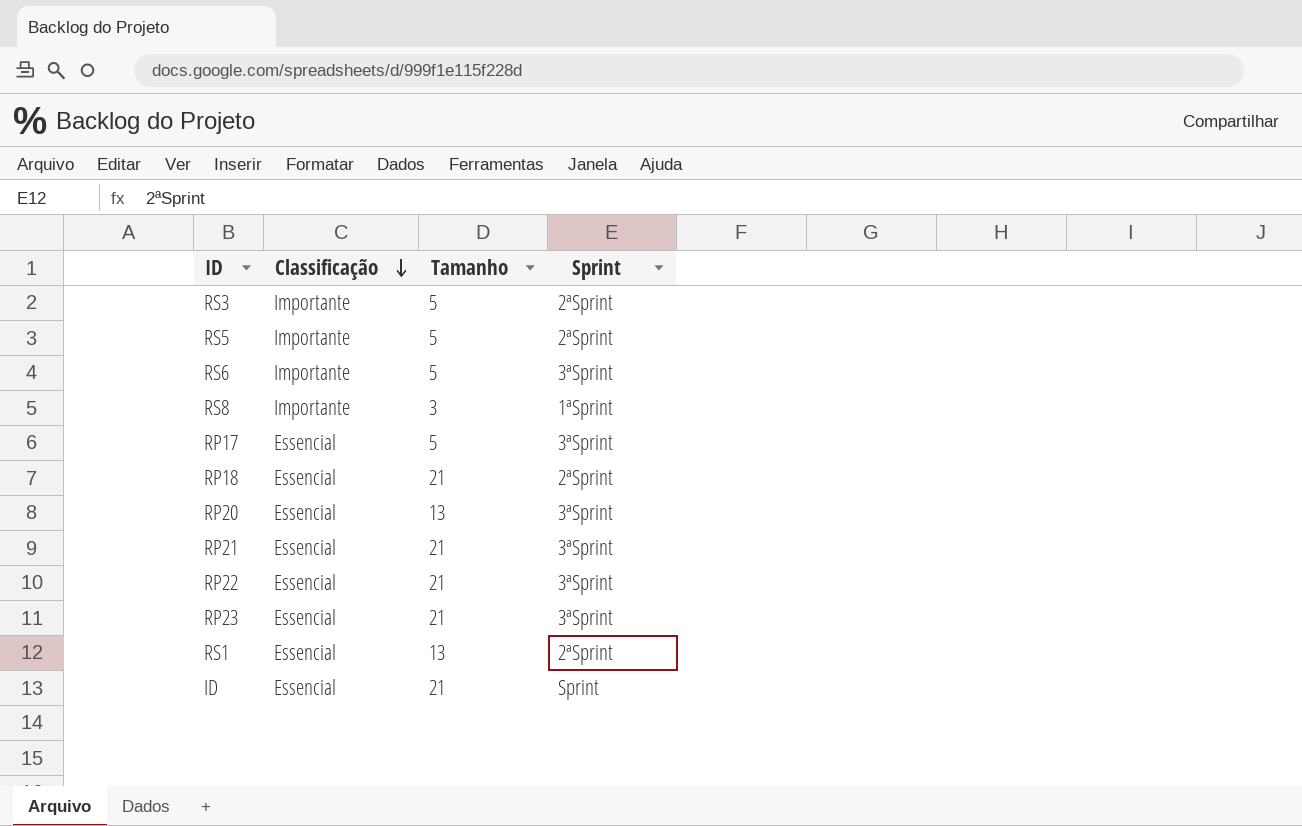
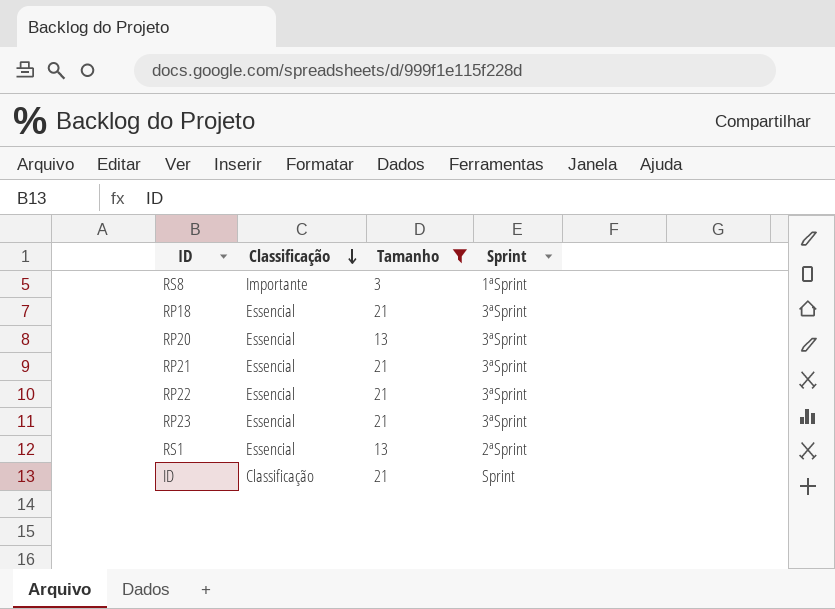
filter: none -> Tamanho != 5
RP18 | Sprint: 2ªSprint -> 3ªSprint
ID | Classificação: Essencial -> Classificação

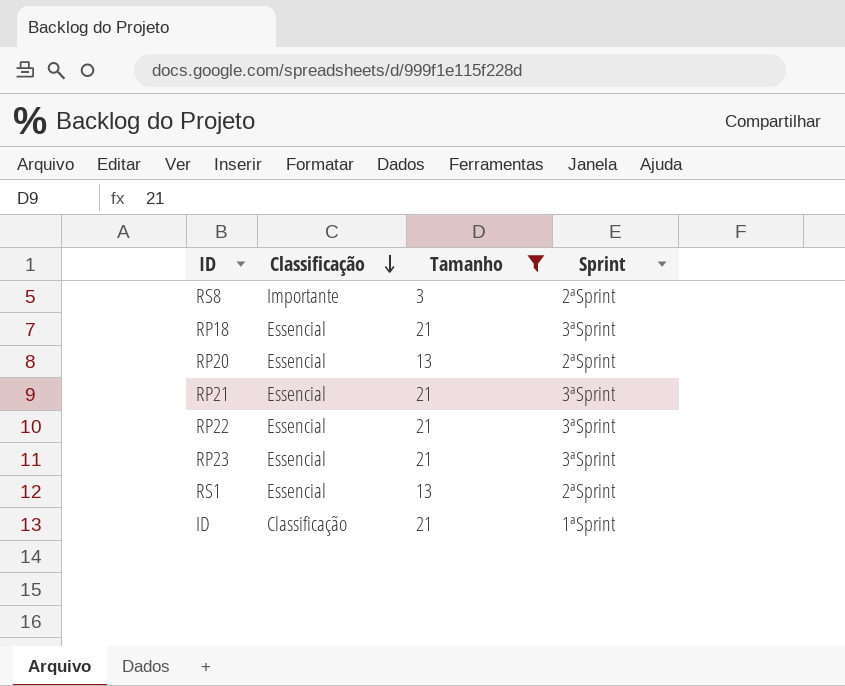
RS8 | Sprint: 1ªSprint -> 2ªSprint
RP20 | Sprint: 3ªSprint -> 2ªSprint
ID | Sprint: Sprint -> 1ªSprint

